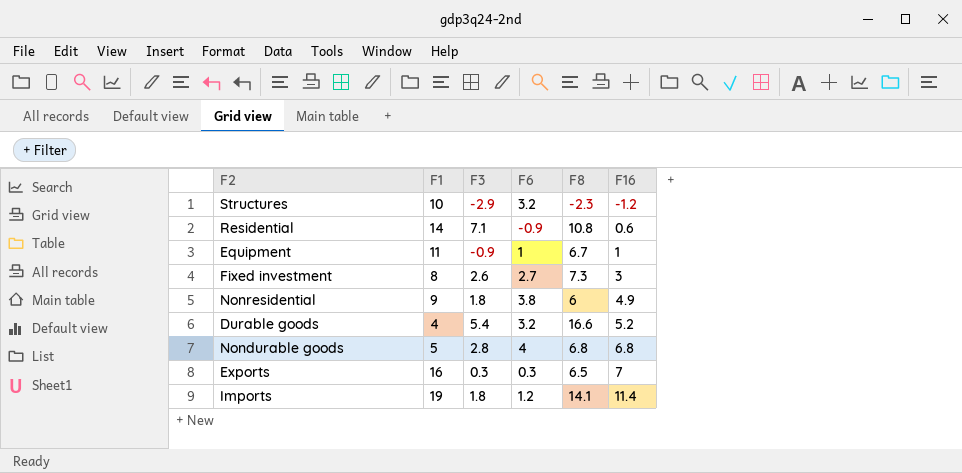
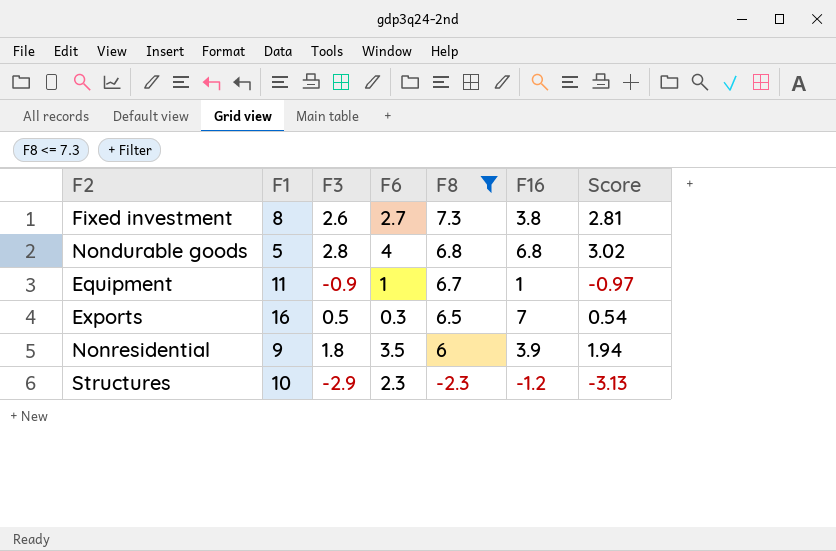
filter: none -> F8 <= 7.3
row order: F16 ascending -> F8 descending
column Score | formula: none -> [F3] * 1.08
Fixed investment | F16: 3 -> 3.8
Exports | F3: 0.3 -> 0.5
Nonresidential | F6: 3.8 -> 3.5
Nonresidential | F16: 4.9 -> 3.9
Structures | F6: 3.2 -> 2.3

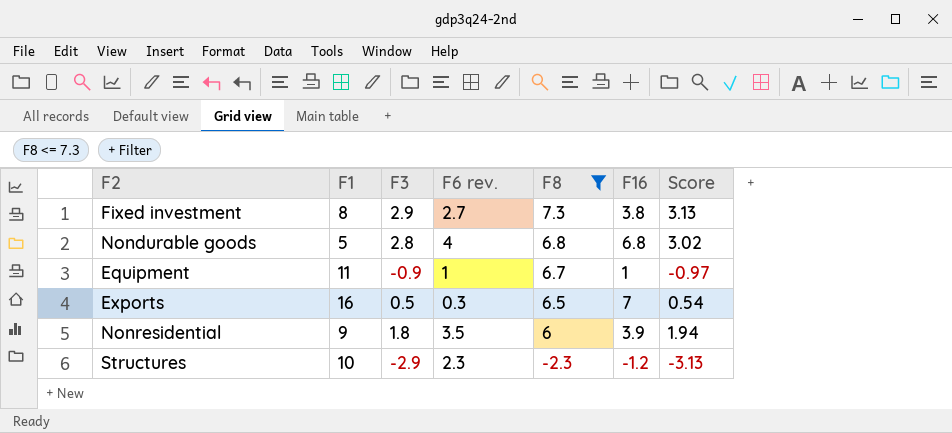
column name: F6 -> F6 rev.
Fixed investment | F3: 2.6 -> 2.9
Fixed investment | Score: 2.81 -> 3.13

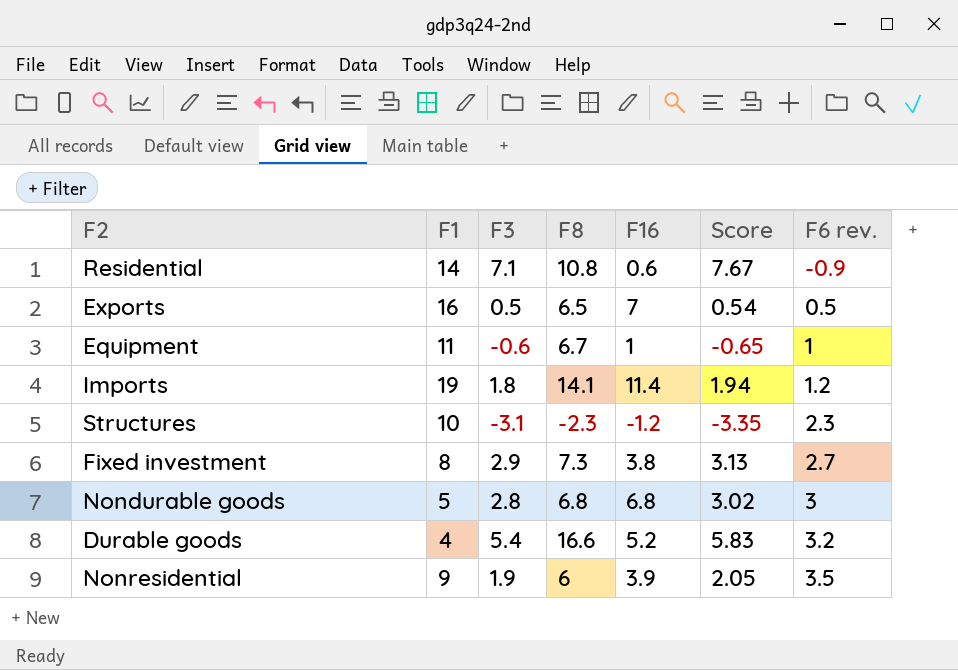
filter: F8 <= 7.3 -> none
row order: F8 descending -> F6 rev. ascending
column F6 rev. | position: 4 -> 7
Exports | F6 rev.: 0.3 -> 0.5
Equipment | F3: -0.9 -> -0.6
Equipment | Score: -0.97 -> -0.65
Structures | F3: -2.9 -> -3.1
Structures | Score: -3.13 -> -3.35
Nondurable goods | F6 rev.: 4 -> 3
Nonresidential | F3: 1.8 -> 1.9
Nonresidential | Score: 1.94 -> 2.05

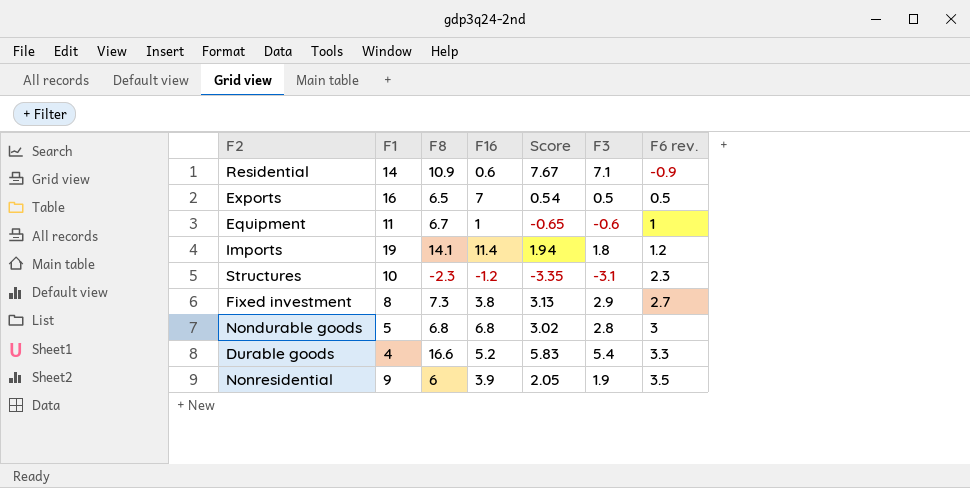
column F3 | position: 3 -> 6
Residential | F8: 10.8 -> 10.9
Durable goods | F6 rev.: 3.2 -> 3.3

